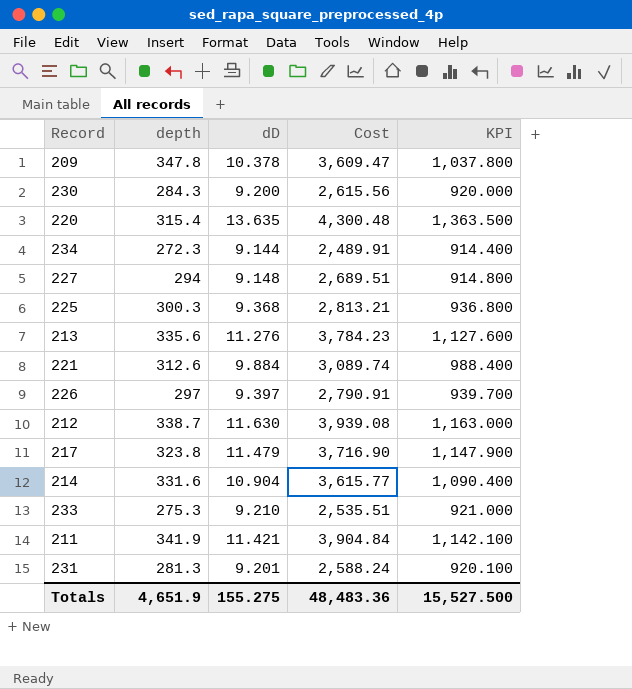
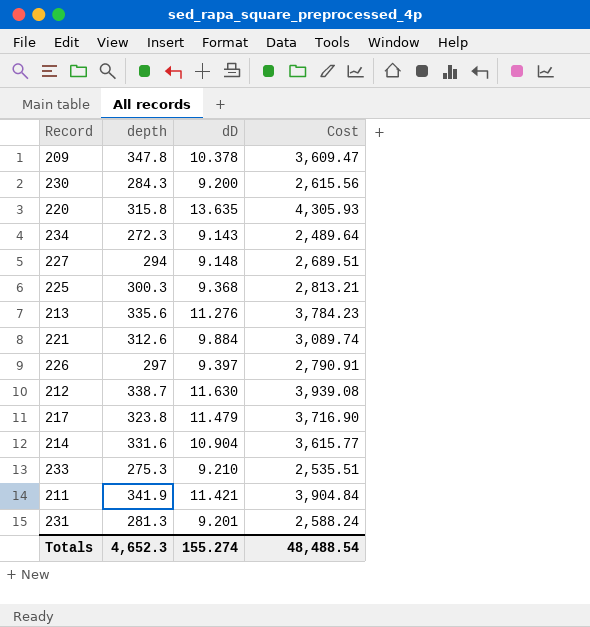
column KPI | formula: [dD] * 100 -> none
220 | depth: 315.4 -> 315.8
220 | Cost: 4,300.48 -> 4,305.93
234 | dD: 9.144 -> 9.143
234 | Cost: 2,489.91 -> 2,489.64
Totals | depth: 4,651.9 -> 4,652.3
Totals | dD: 155.275 -> 155.274
Totals | Cost: 48,483.36 -> 48,488.54

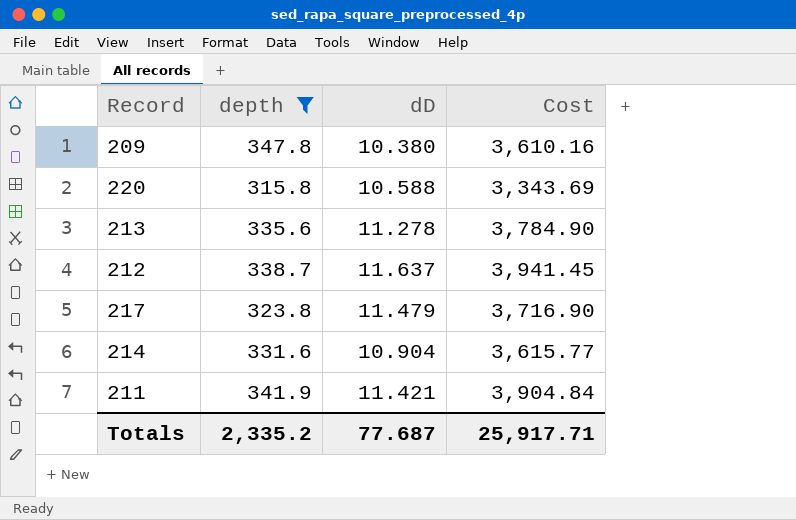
filter: none -> depth >= 315.8
209 | dD: 10.378 -> 10.380
209 | Cost: 3,609.47 -> 3,610.16
220 | dD: 13.635 -> 10.588
220 | Cost: 4,305.93 -> 3,343.69
213 | dD: 11.276 -> 11.278
213 | Cost: 3,784.23 -> 3,784.90
212 | dD: 11.630 -> 11.637
212 | Cost: 3,939.08 -> 3,941.45
Totals | depth: 4,652.3 -> 2,335.2
Totals | dD: 155.274 -> 77.687
Totals | Cost: 48,488.54 -> 25,917.71

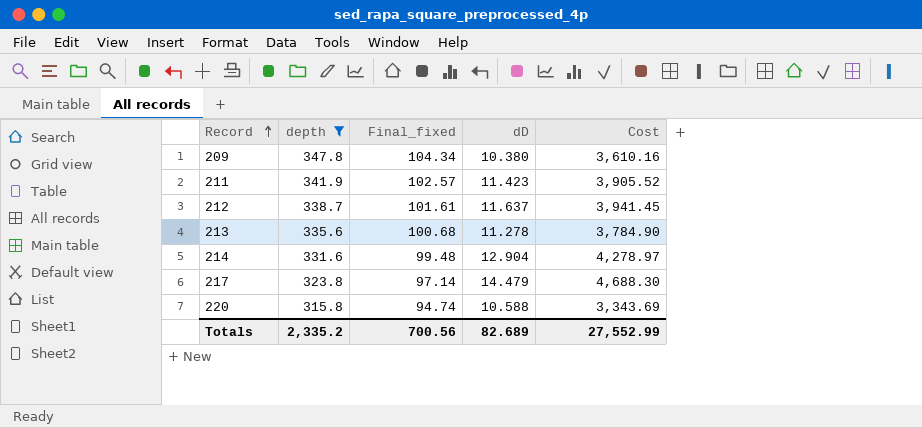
row order: none -> Record ascending
column Final_fixed | formula: none -> [depth] * 0.3
211 | dD: 11.421 -> 11.423
211 | Cost: 3,904.84 -> 3,905.52
214 | dD: 10.904 -> 12.904
214 | Cost: 3,615.77 -> 4,278.97
217 | dD: 11.479 -> 14.479
217 | Cost: 3,716.90 -> 4,688.30
Totals | dD: 77.687 -> 82.689
Totals | Cost: 25,917.71 -> 27,552.99

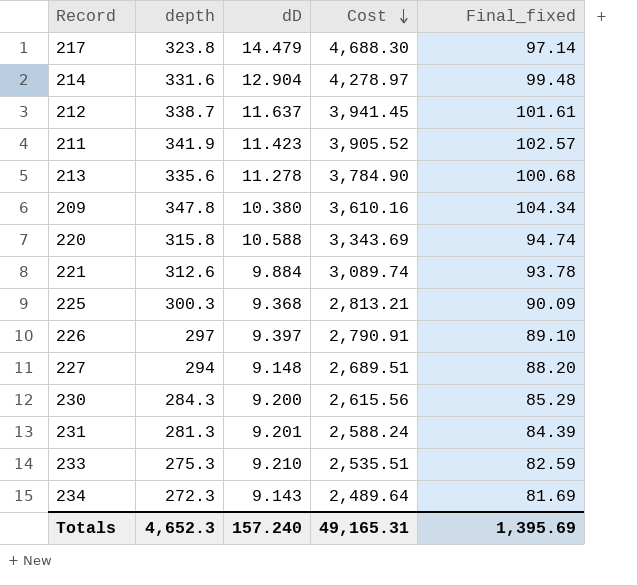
filter: depth >= 315.8 -> none
row order: Record ascending -> Cost descending
column Final_fixed | position: 3 -> 5
Totals | depth: 2,335.2 -> 4,652.3
Totals | dD: 82.689 -> 157.240
Totals | Cost: 27,552.99 -> 49,165.31
Totals | Final_fixed: 700.56 -> 1,395.69

